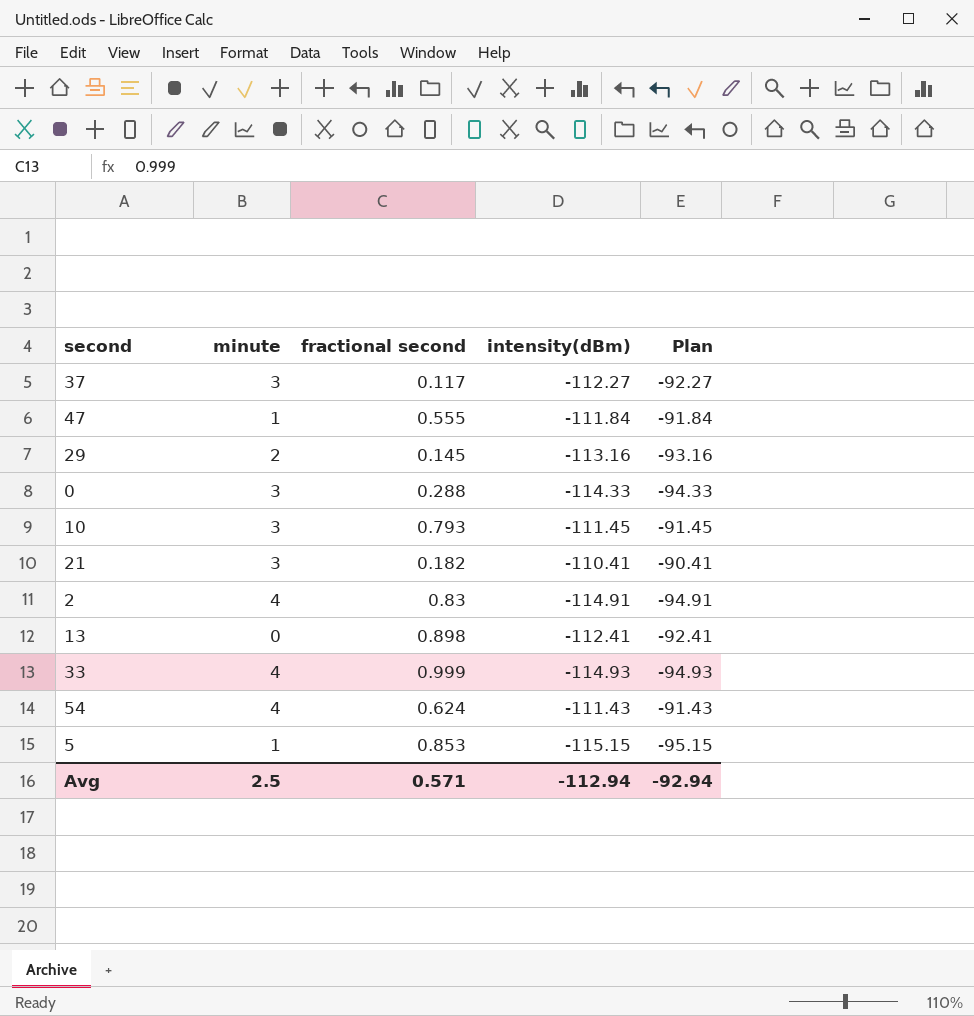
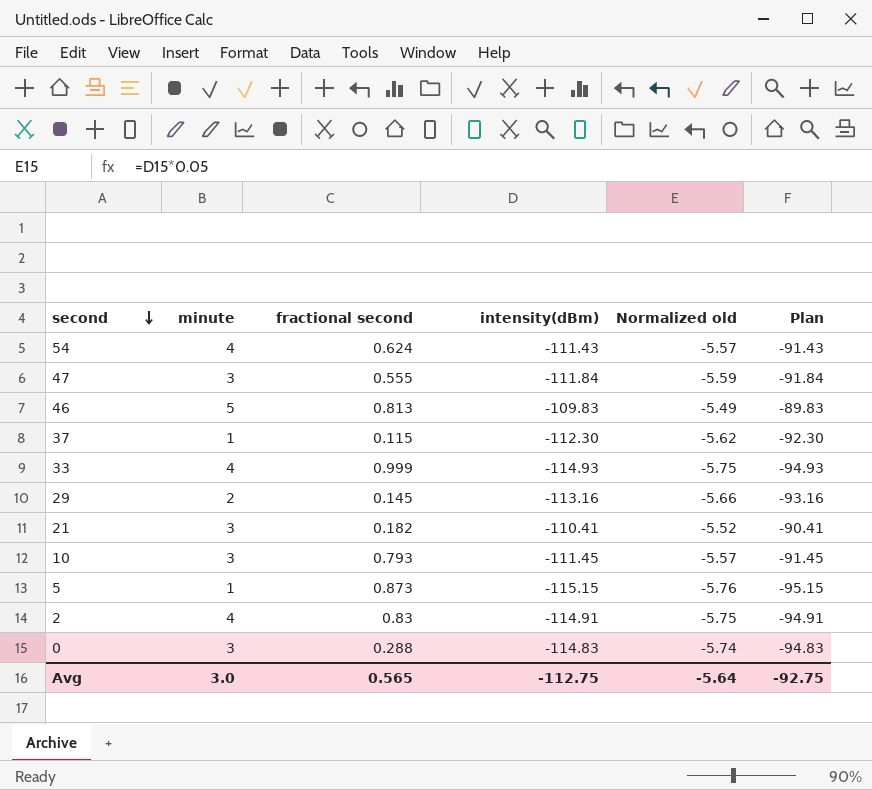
row order: none -> second descending
column Normalized old | formula: none -> [intensity(dBm)] * 0.05
row 13: 0 | 0.898 | -112.41 | -92.41 -> none
47 | minute: 1 -> 3
row 46: none -> 5 | 0.813 | -109.83 | -5.49 | -89.83
37 | minute: 3 -> 1
37 | fractional second: 0.117 -> 0.115
37 | intensity(dBm): -112.27 -> -112.30
37 | Plan: -92.27 -> -92.30
5 | fractional second: 0.853 -> 0.873
0 | intensity(dBm): -114.33 -> -114.83
0 | Plan: -94.33 -> -94.83
Avg | minute: 2.5 -> 3.0
Avg | fractional second: 0.571 -> 0.565
Avg | intensity(dBm): -112.94 -> -112.75
Avg | Plan: -92.94 -> -92.75

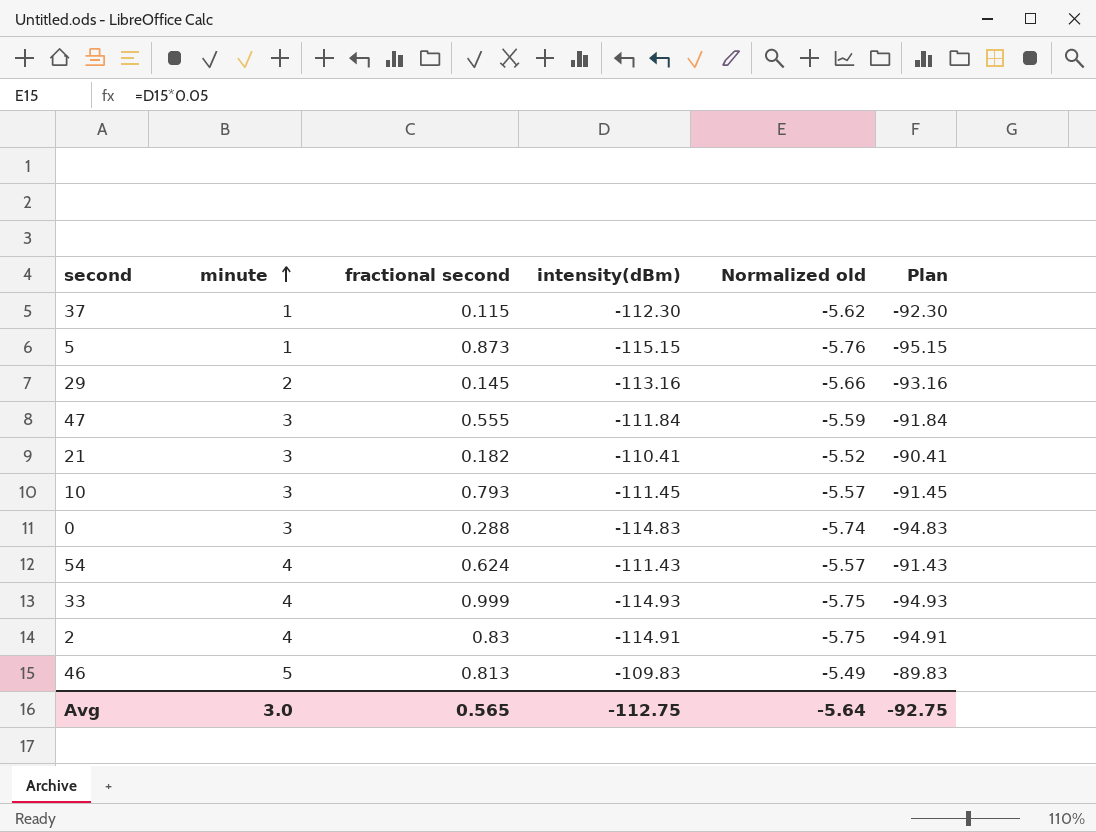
row order: second descending -> minute ascending

